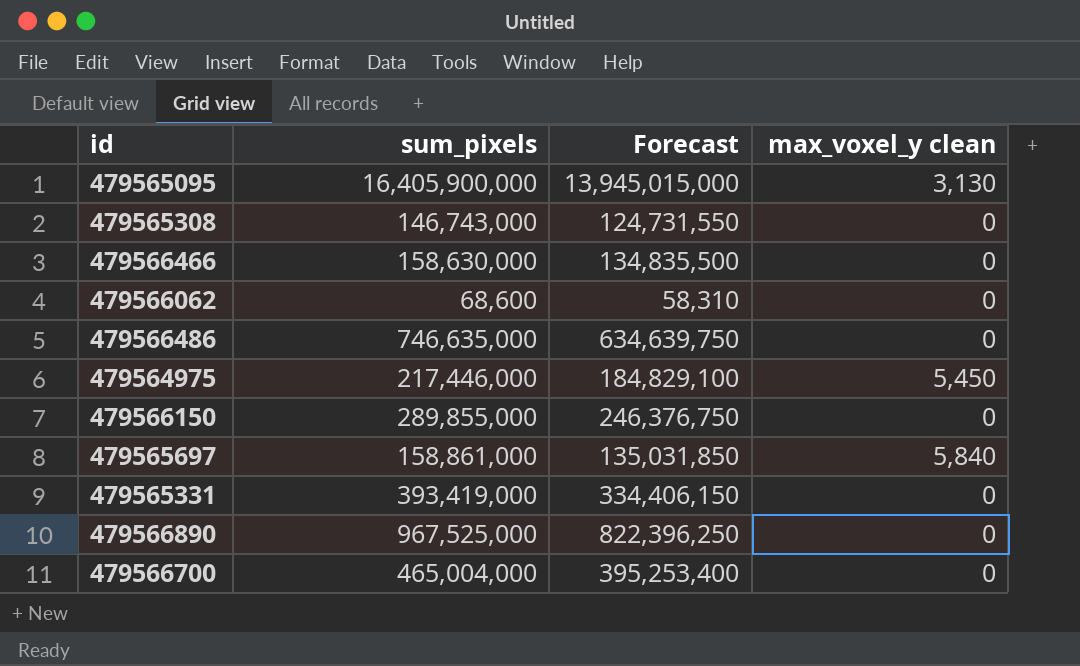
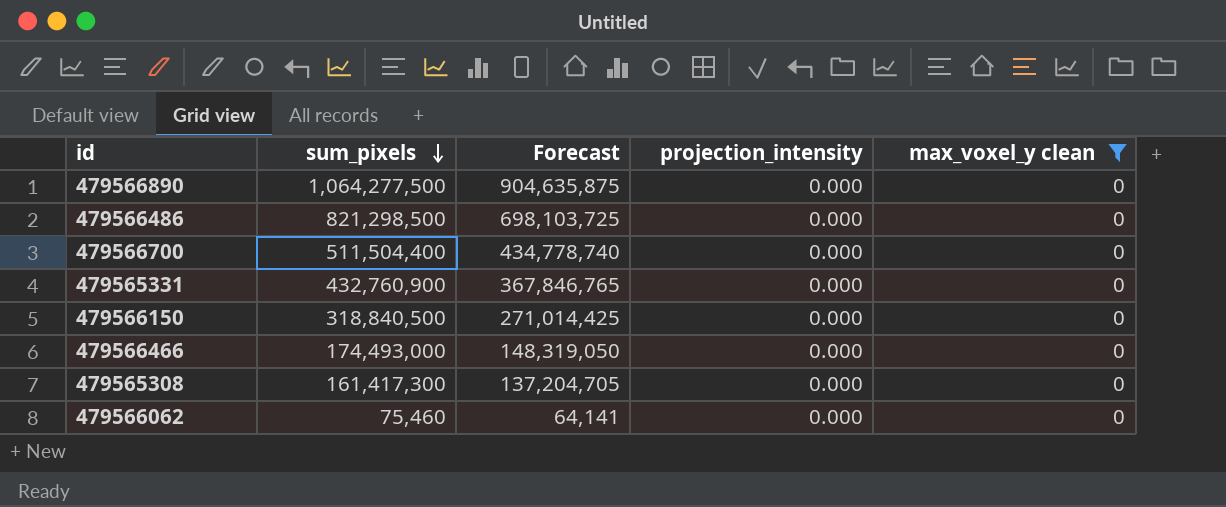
filter: none -> max_voxel_y clean = 0
row order: none -> sum_pixels descending
column projection_intensity | position: none -> 4
479566890 | sum_pixels: 967,525,000 -> 1,064,277,500
479566890 | Forecast: 822,396,250 -> 904,635,875
479566486 | sum_pixels: 746,635,000 -> 821,298,500
479566486 | Forecast: 634,639,750 -> 698,103,725
479566700 | sum_pixels: 465,004,000 -> 511,504,400
479566700 | Forecast: 395,253,400 -> 434,778,740
479565331 | sum_pixels: 393,419,000 -> 432,760,900
479565331 | Forecast: 334,406,150 -> 367,846,765
479566150 | sum_pixels: 289,855,000 -> 318,840,500
479566150 | Forecast: 246,376,750 -> 271,014,425
479566466 | sum_pixels: 158,630,000 -> 174,493,000
479566466 | Forecast: 134,835,500 -> 148,319,050
479565308 | sum_pixels: 146,743,000 -> 161,417,300
479565308 | Forecast: 124,731,550 -> 137,204,705
479566062 | sum_pixels: 68,600 -> 75,460
479566062 | Forecast: 58,310 -> 64,141

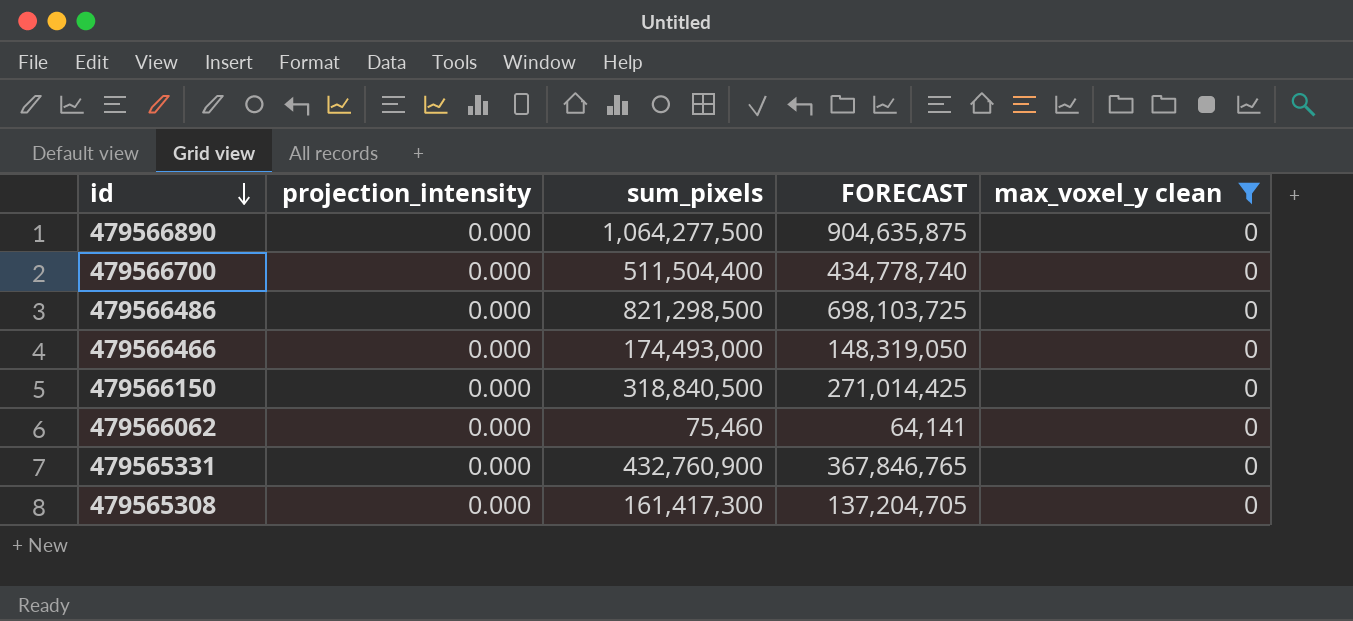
row order: sum_pixels descending -> id descending
column projection_intensity | position: 4 -> 2
column name: Forecast -> FORECAST

